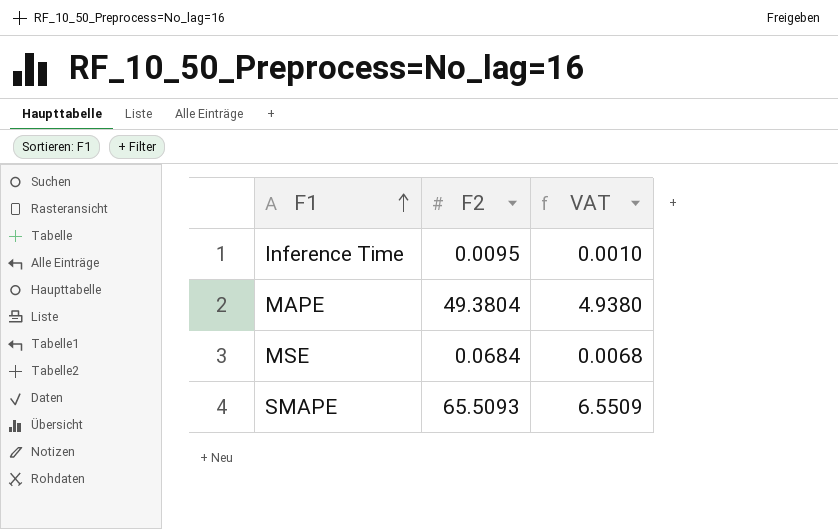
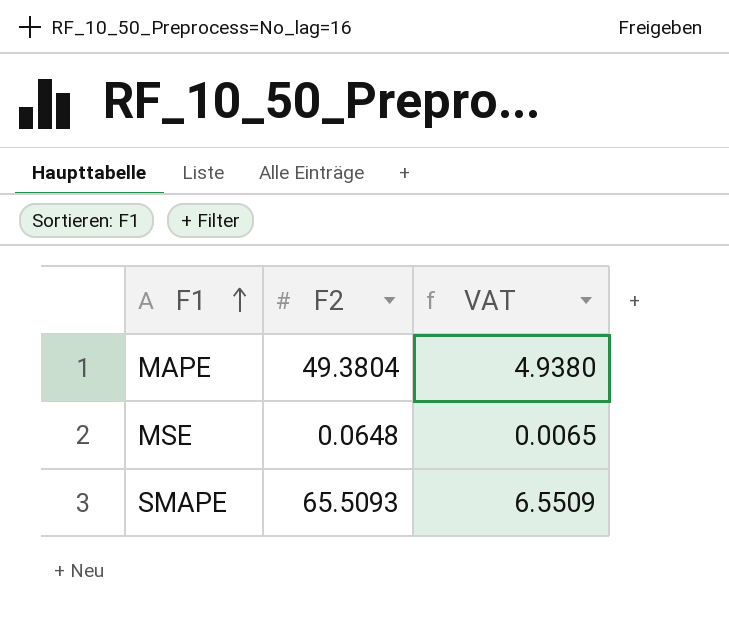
row Inference Time: 0.0095 | 0.0010 -> none
MSE | F2: 0.0684 -> 0.0648
MSE | VAT: 0.0068 -> 0.0065

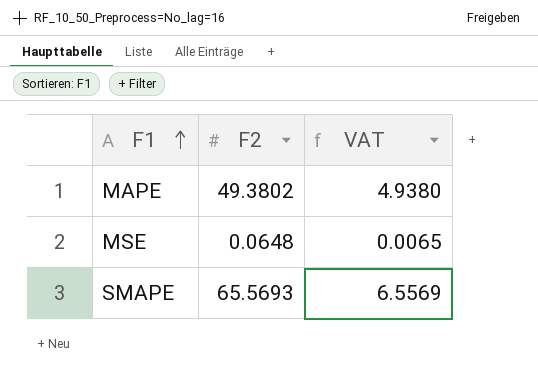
MAPE | F2: 49.3804 -> 49.3802
SMAPE | F2: 65.5093 -> 65.5693
SMAPE | VAT: 6.5509 -> 6.5569

